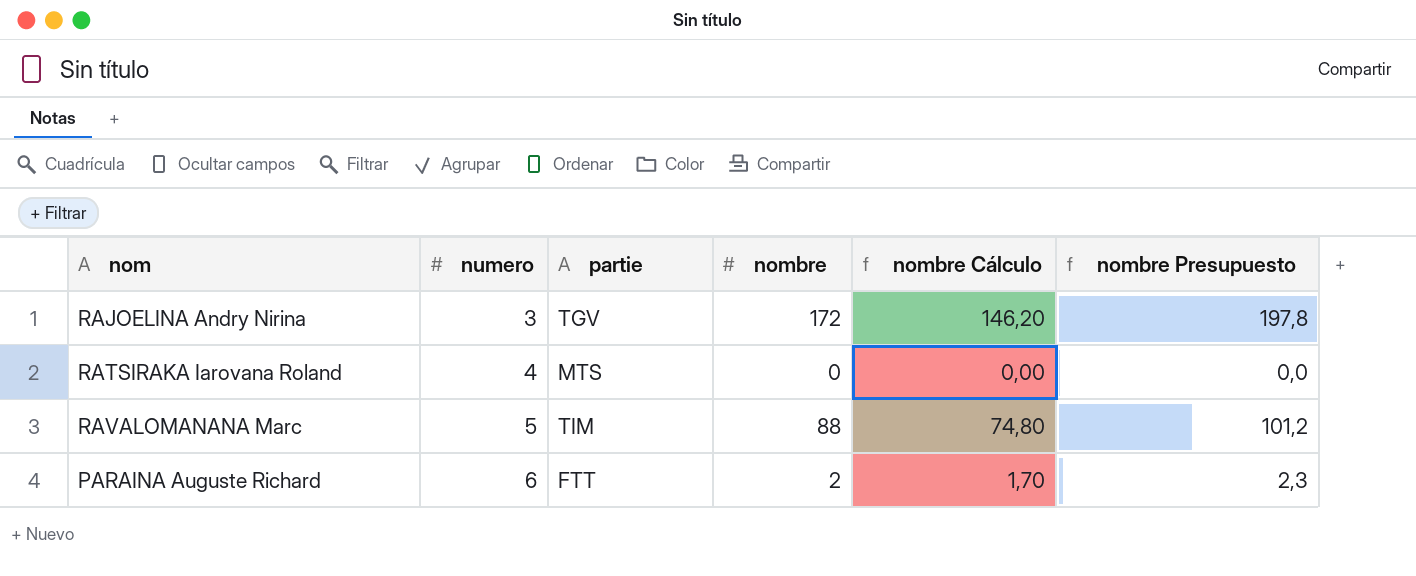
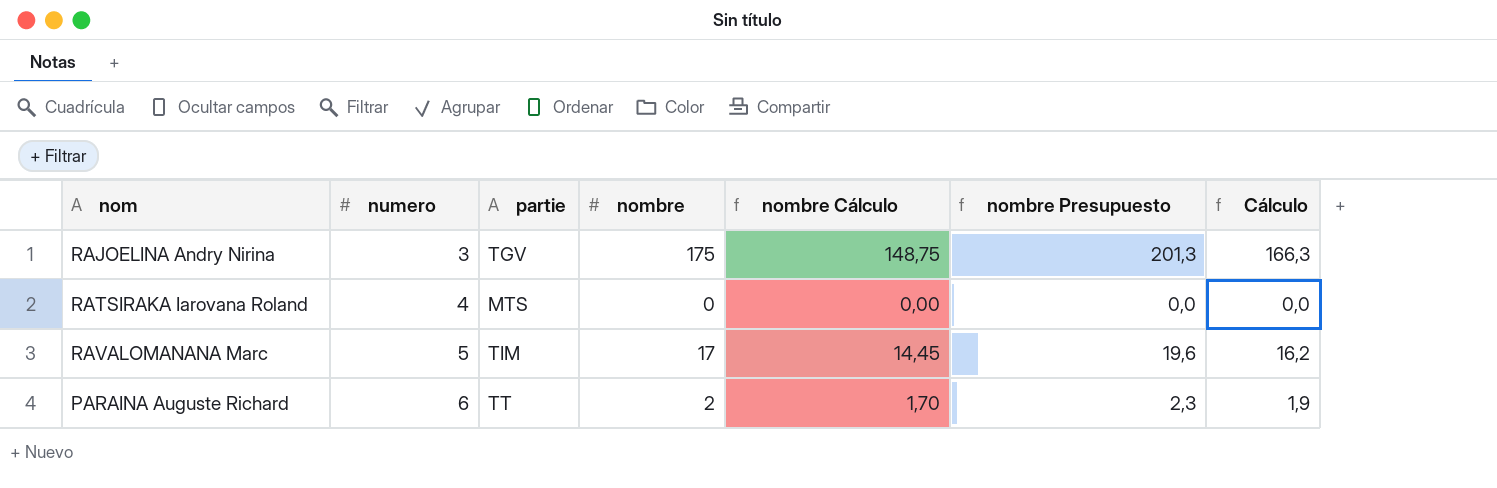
column Cálculo | formula: none -> [nombre] * 0,95
RAJOELINA Andry Nirina | nombre: 172 -> 175
RAJOELINA Andry Nirina | nombre Cálculo: 146,20 -> 148,75
RAJOELINA Andry Nirina | nombre Presupuesto: 197,8 -> 201,3
RAVALOMANANA Marc | nombre: 88 -> 17
RAVALOMANANA Marc | nombre Cálculo: 74,80 -> 14,45
RAVALOMANANA Marc | nombre Presupuesto: 101,2 -> 19,6
PARAINA Auguste Richard | partie: FTT -> TT

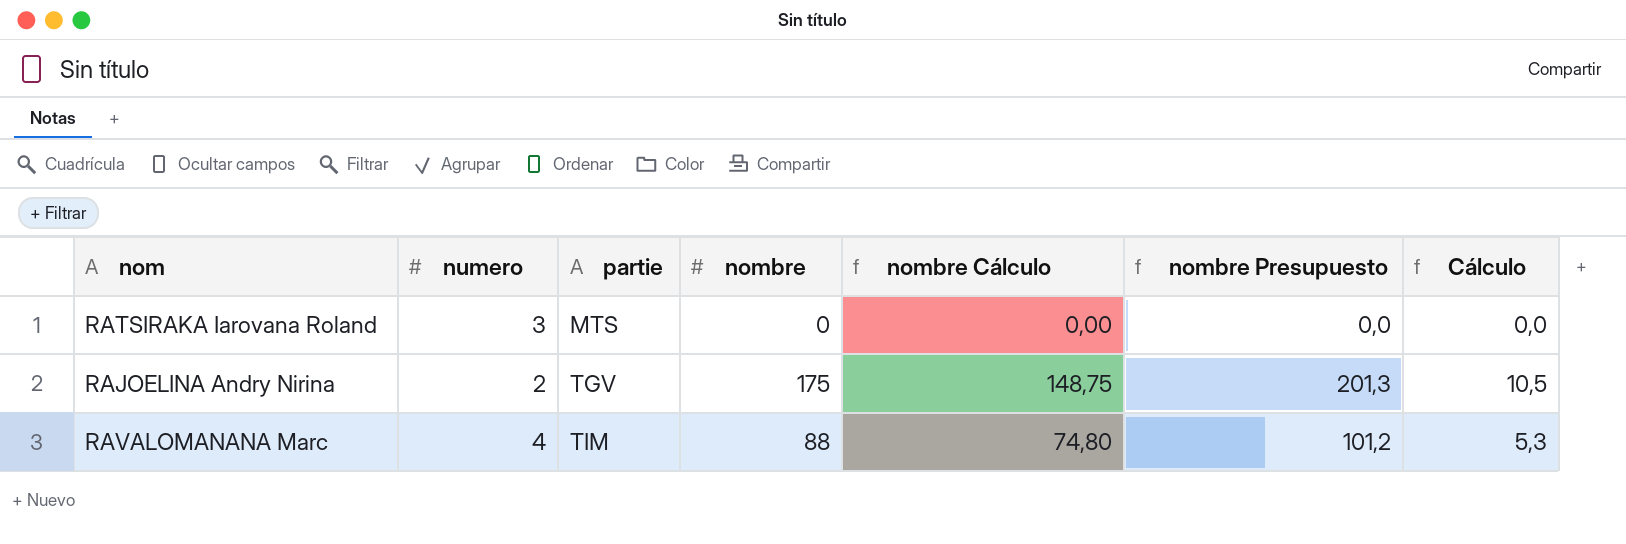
row order: numero ascending -> partie ascending
column Cálculo | formula: [nombre] * 0,95 -> [nombre] * 0,06
row PARAINA Auguste Richard: 6 | TT | 2 | 1,70 | 2,3 | 1,9 -> none
RATSIRAKA Iarovana Roland | numero: 4 -> 3
RAJOELINA Andry Nirina | numero: 3 -> 2
RAVALOMANANA Marc | numero: 5 -> 4
RAVALOMANANA Marc | nombre: 17 -> 88
RAVALOMANANA Marc | nombre Cálculo: 14,45 -> 74,80
RAVALOMANANA Marc | nombre Presupuesto: 19,6 -> 101,2

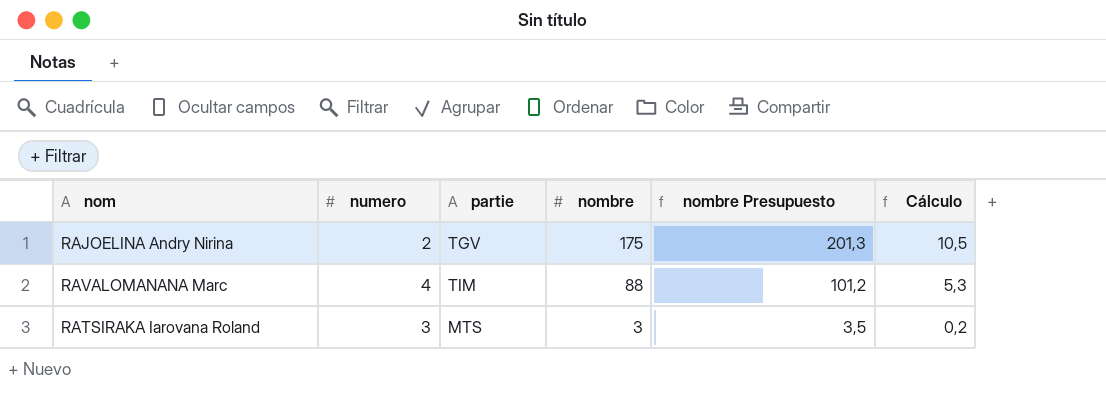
row order: partie ascending -> nombre descending
column nombre Cálculo | formula: [nombre] * 0,85 -> none
RATSIRAKA Iarovana Roland | nombre: 0 -> 3
RATSIRAKA Iarovana Roland | nombre Presupuesto: 0,0 -> 3,5
RATSIRAKA Iarovana Roland | Cálculo: 0,0 -> 0,2

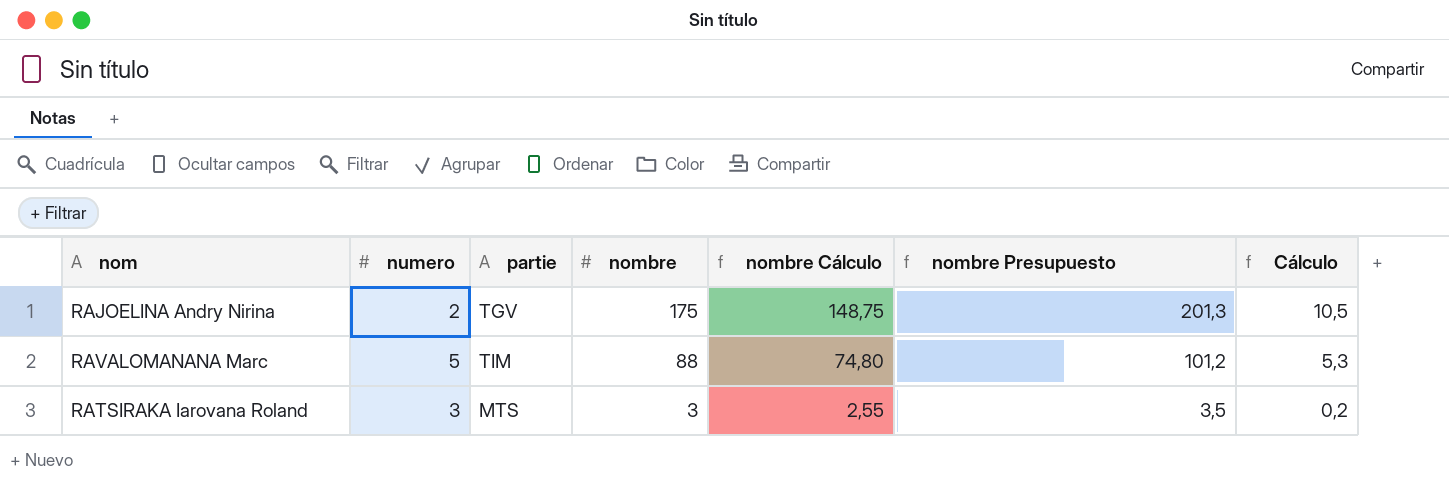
column nombre Cálculo | formula: none -> [nombre] * 0,85
RAVALOMANANA Marc | numero: 4 -> 5

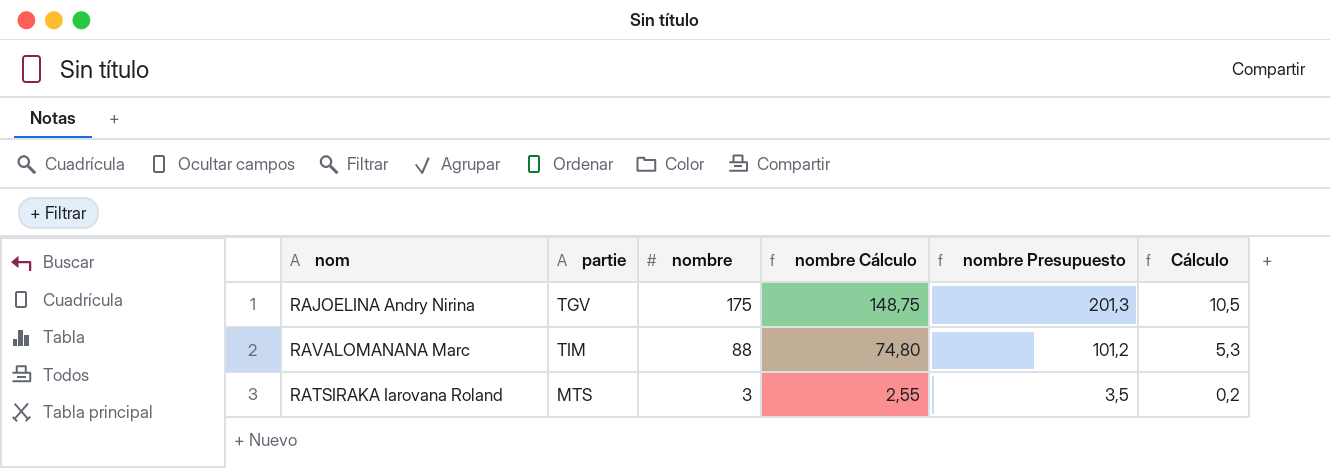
column numero | position: 2 -> none

